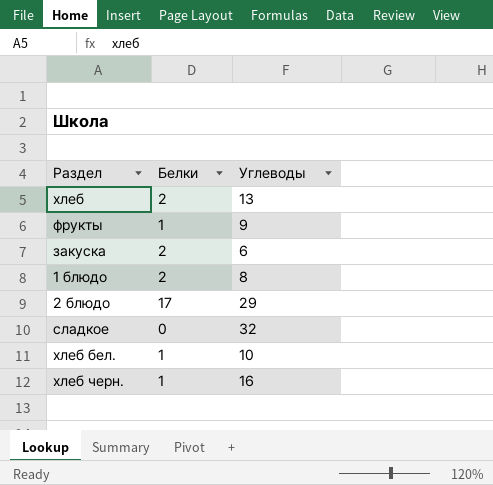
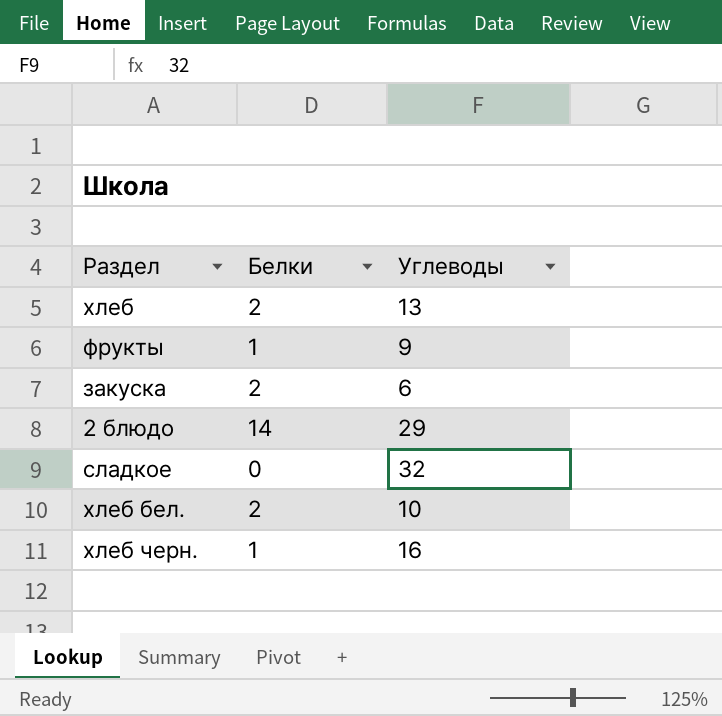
row 1 блюдо: 2 | 8 -> none
2 блюдо | Белки: 17 -> 14
хлеб бел. | Белки: 1 -> 2

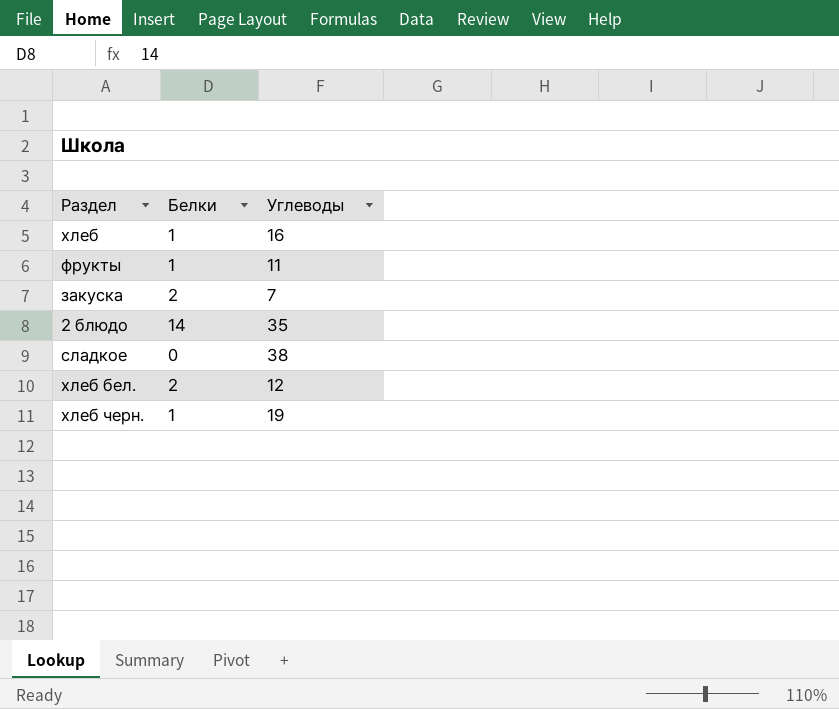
хлеб | Белки: 2 -> 1
хлеб | Углеводы: 13 -> 16
фрукты | Углеводы: 9 -> 11
закуска | Углеводы: 6 -> 7
2 блюдо | Углеводы: 29 -> 35
сладкое | Углеводы: 32 -> 38
хлеб бел. | Углеводы: 10 -> 12
хлеб черн. | Углеводы: 16 -> 19

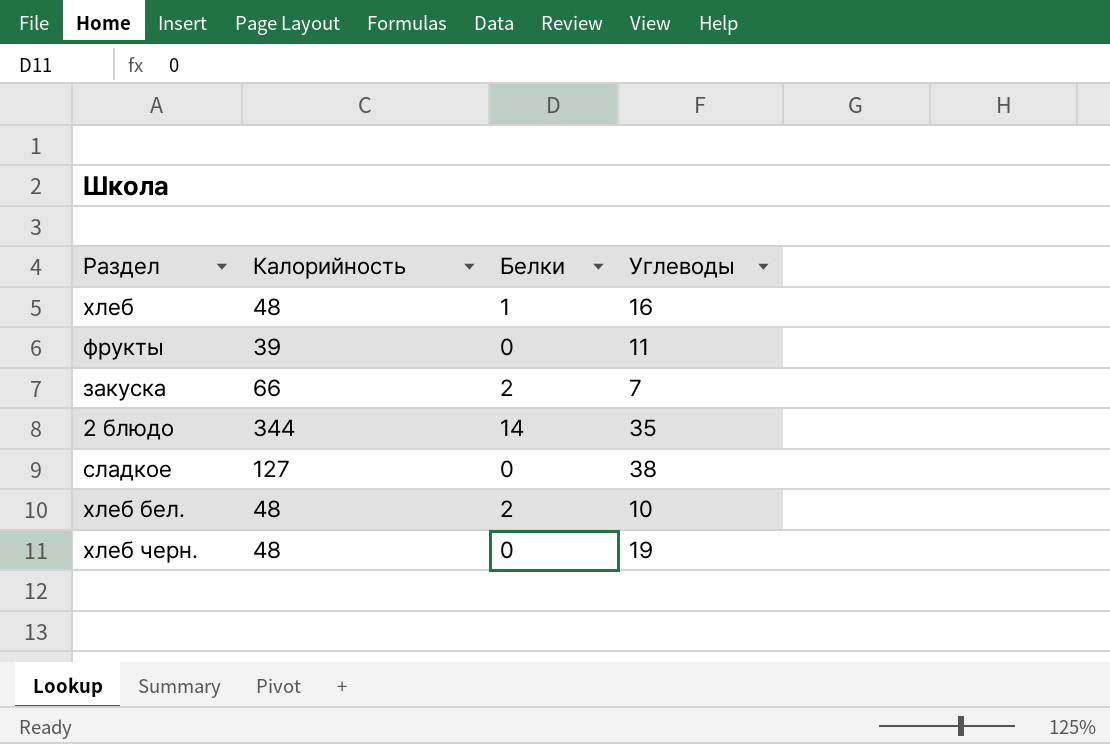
column Калорийность | position: none -> 2
фрукты | Белки: 1 -> 0
хлеб бел. | Углеводы: 12 -> 10
хлеб черн. | Белки: 1 -> 0

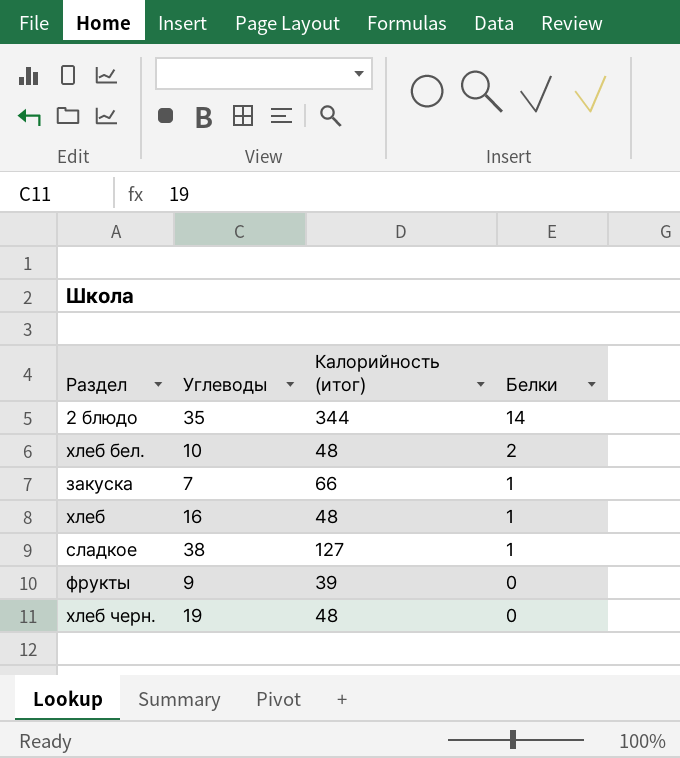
row order: none -> Белки descending
column Углеводы | position: 4 -> 2
column name: Калорийность -> Калорийность (итог)
закуска | Белки: 2 -> 1
сладкое | Белки: 0 -> 1
фрукты | Углеводы: 11 -> 9

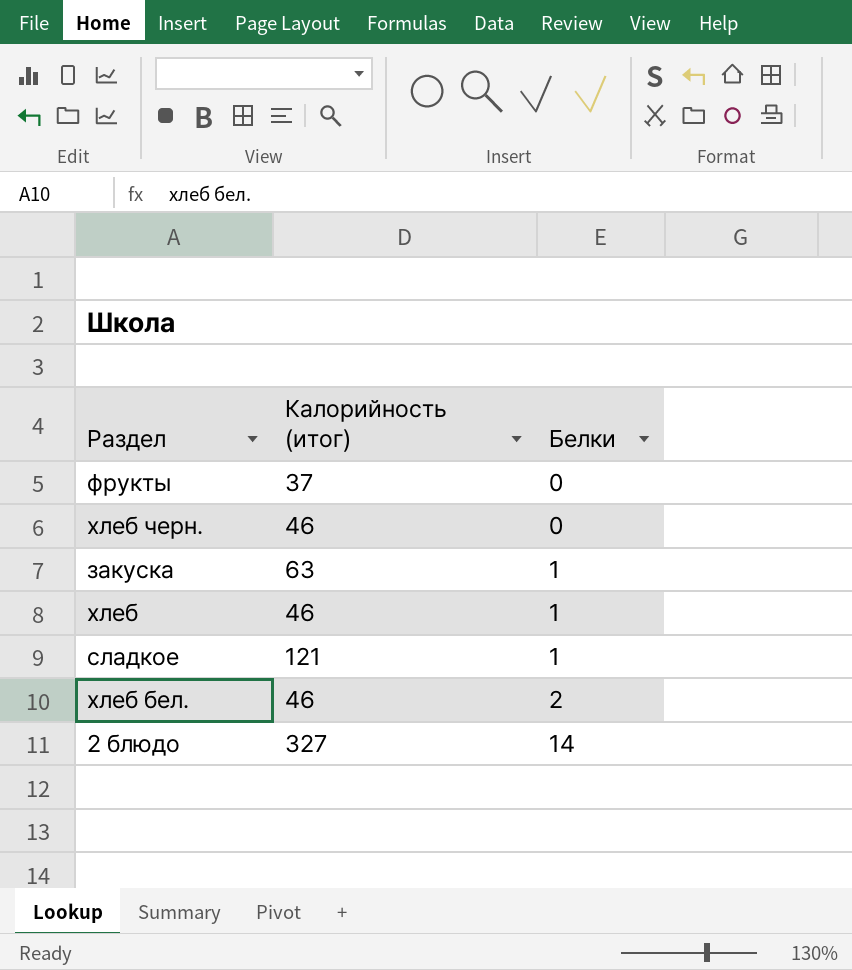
row order: Белки descending -> Белки ascending
column Углеводы | position: 2 -> none
фрукты | Калорийность (итог): 39 -> 37
хлеб черн. | Калорийность (итог): 48 -> 46
закуска | Калорийность (итог): 66 -> 63
хлеб | Калорийность (итог): 48 -> 46
сладкое | Калорийность (итог): 127 -> 121
хлеб бел. | Калорийность (итог): 48 -> 46
2 блюдо | Калорийность (итог): 344 -> 327

